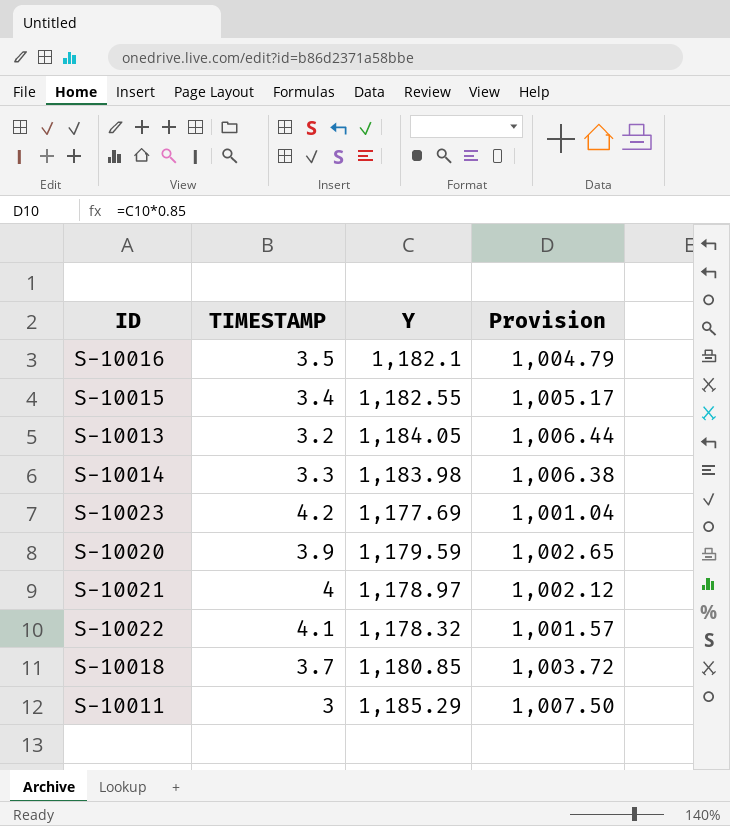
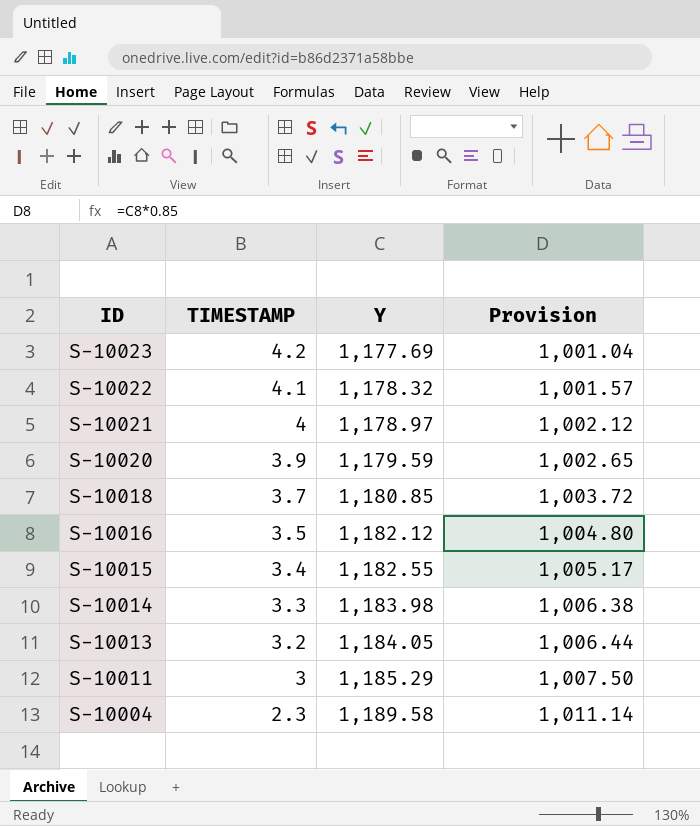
row order: none -> ID descending
S-10016 | Y: 1,182.1 -> 1,182.12
S-10016 | Provision: 1,004.79 -> 1,004.80
row S-10004: none -> 2.3 | 1,189.58 | 1,011.14

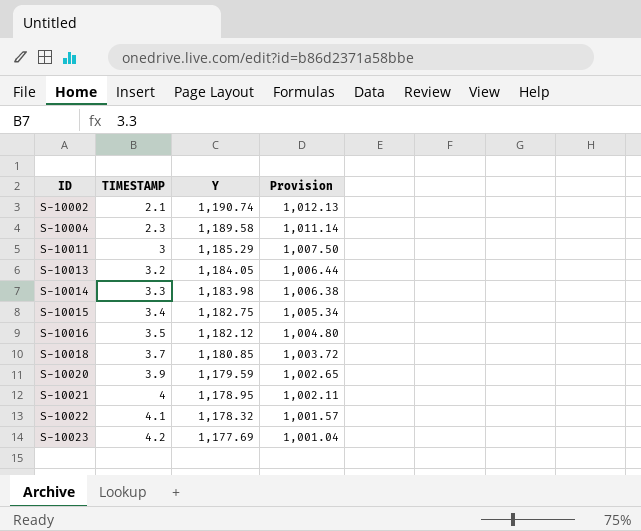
row order: ID descending -> ID ascending
row S-10002: none -> 2.1 | 1,190.74 | 1,012.13
S-10015 | Y: 1,182.55 -> 1,182.75
S-10015 | Provision: 1,005.17 -> 1,005.34
S-10021 | Y: 1,178.97 -> 1,178.95
S-10021 | Provision: 1,002.12 -> 1,002.11

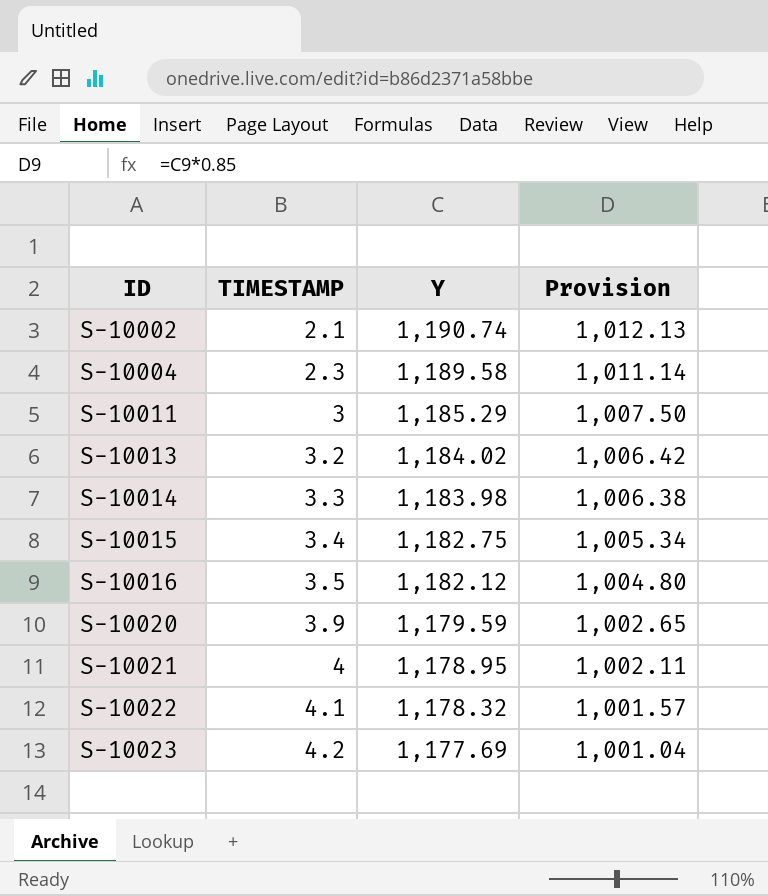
row S-10018: 3.7 | 1,180.85 | 1,003.72 -> none
S-10013 | Y: 1,184.05 -> 1,184.02
S-10013 | Provision: 1,006.44 -> 1,006.42

